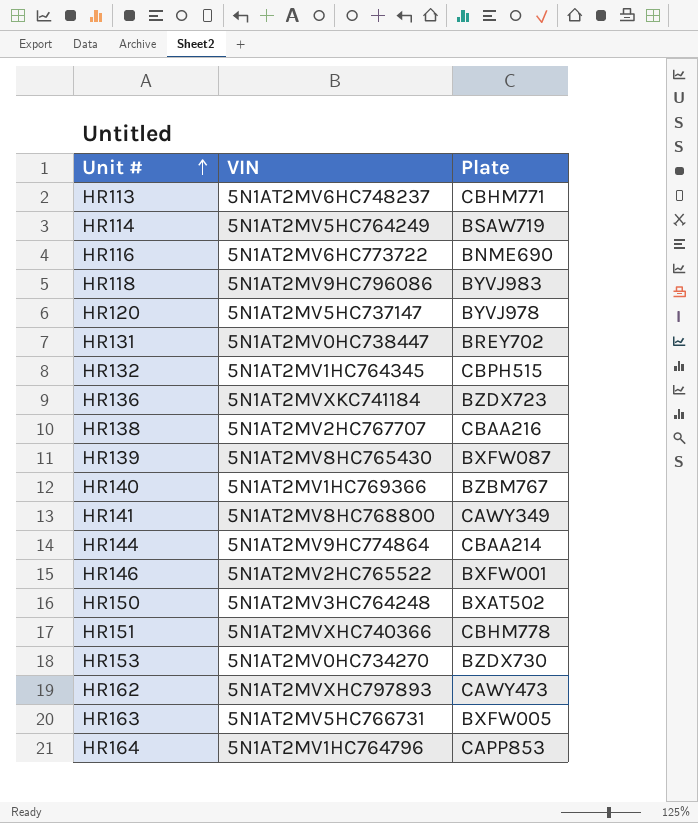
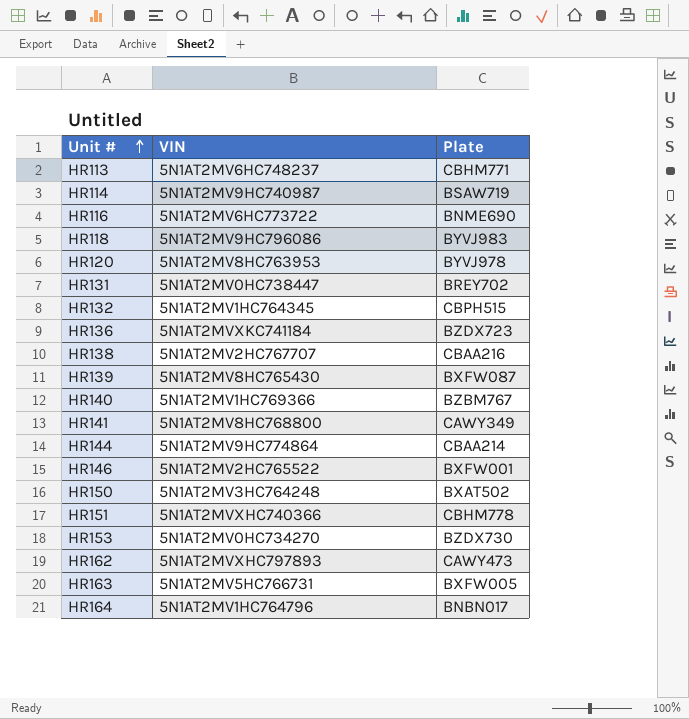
HR114 | VIN: 5N1AT2MV5HC764249 -> 5N1AT2MV9HC740987
HR120 | VIN: 5N1AT2MV5HC737147 -> 5N1AT2MV8HC763953
HR164 | Plate: CAPP853 -> BNBN017

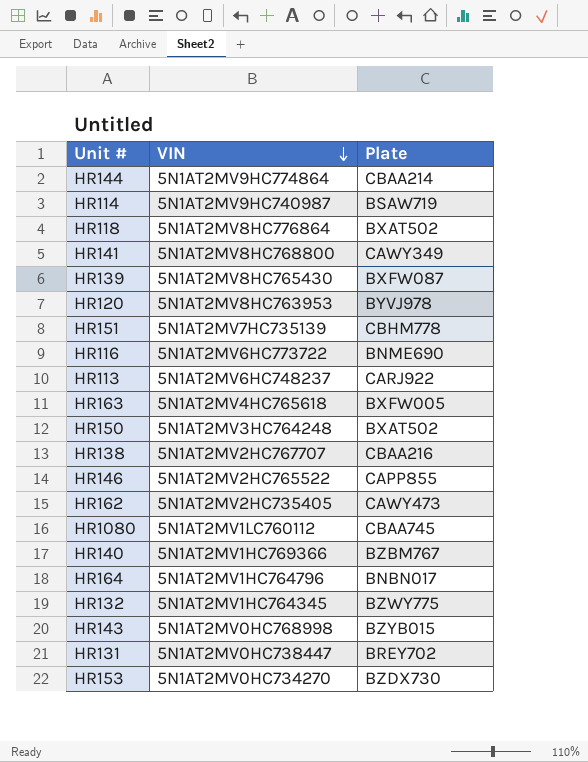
row order: Unit # ascending -> VIN descending
row HR136: 5N1AT2MVXKC741184 | BZDX723 -> none
HR118 | VIN: 5N1AT2MV9HC796086 -> 5N1AT2MV8HC776864
HR118 | Plate: BYVJ983 -> BXAT502
HR151 | VIN: 5N1AT2MVXHC740366 -> 5N1AT2MV7HC735139
HR113 | Plate: CBHM771 -> CARJ922
HR163 | VIN: 5N1AT2MV5HC766731 -> 5N1AT2MV4HC765618
HR146 | Plate: BXFW001 -> CAPP855
HR162 | VIN: 5N1AT2MVXHC797893 -> 5N1AT2MV2HC735405
row HR1080: none -> 5N1AT2MV1LC760112 | CBAA745
HR132 | Plate: CBPH515 -> BZWY775
row HR143: none -> 5N1AT2MV0HC768998 | BZYB015

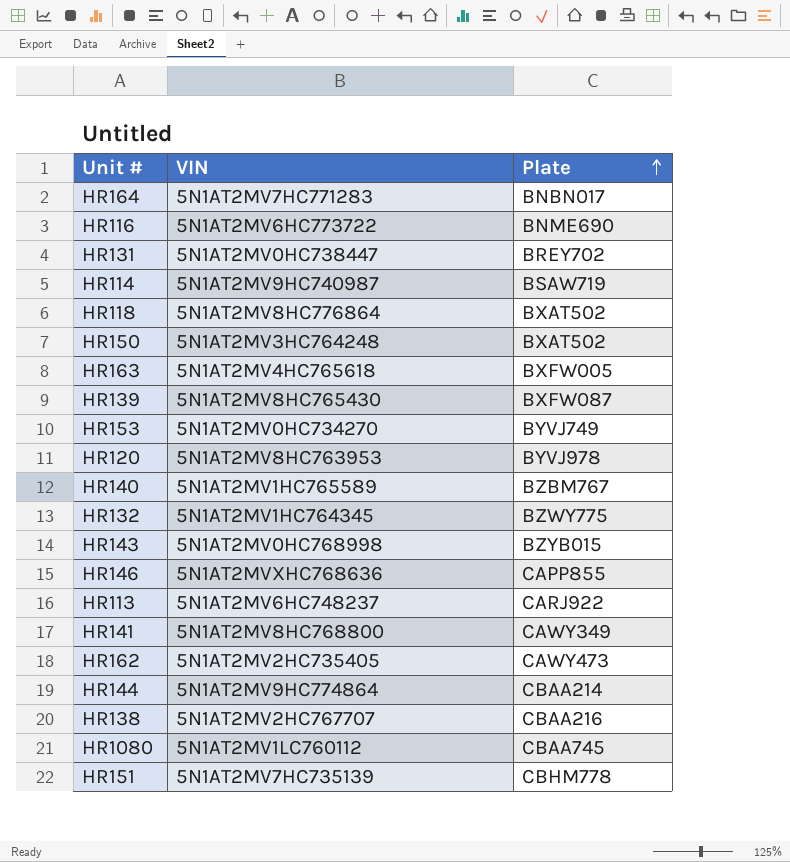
row order: VIN descending -> Plate ascending
HR164 | VIN: 5N1AT2MV1HC764796 -> 5N1AT2MV7HC771283
HR153 | Plate: BZDX730 -> BYVJ749
HR140 | VIN: 5N1AT2MV1HC769366 -> 5N1AT2MV1HC765589
HR146 | VIN: 5N1AT2MV2HC765522 -> 5N1AT2MVXHC768636

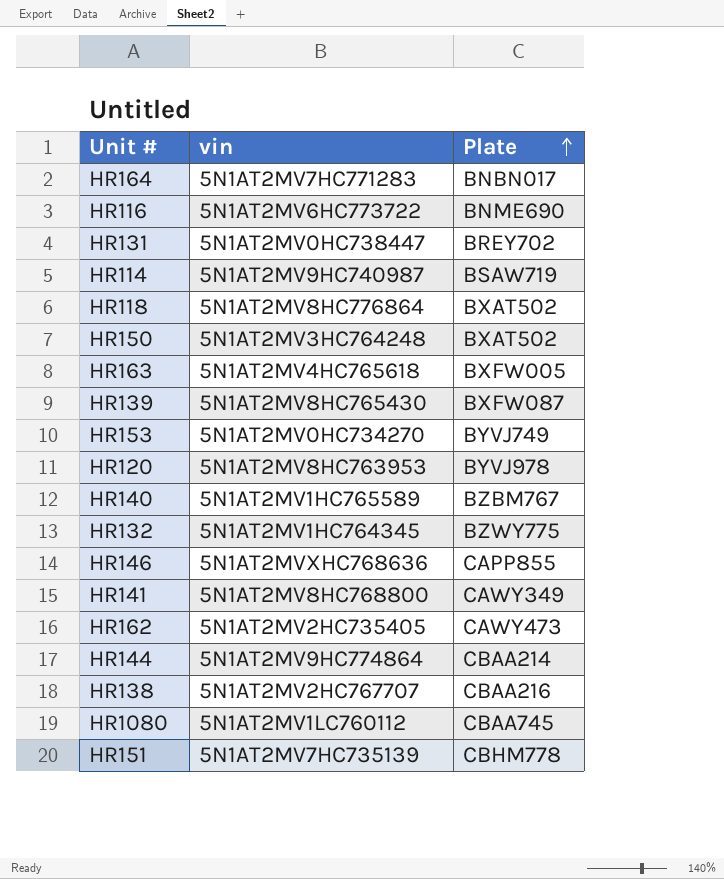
column name: VIN -> vin
row HR143: 5N1AT2MV0HC768998 | BZYB015 -> none
row HR113: 5N1AT2MV6HC748237 | CARJ922 -> none

